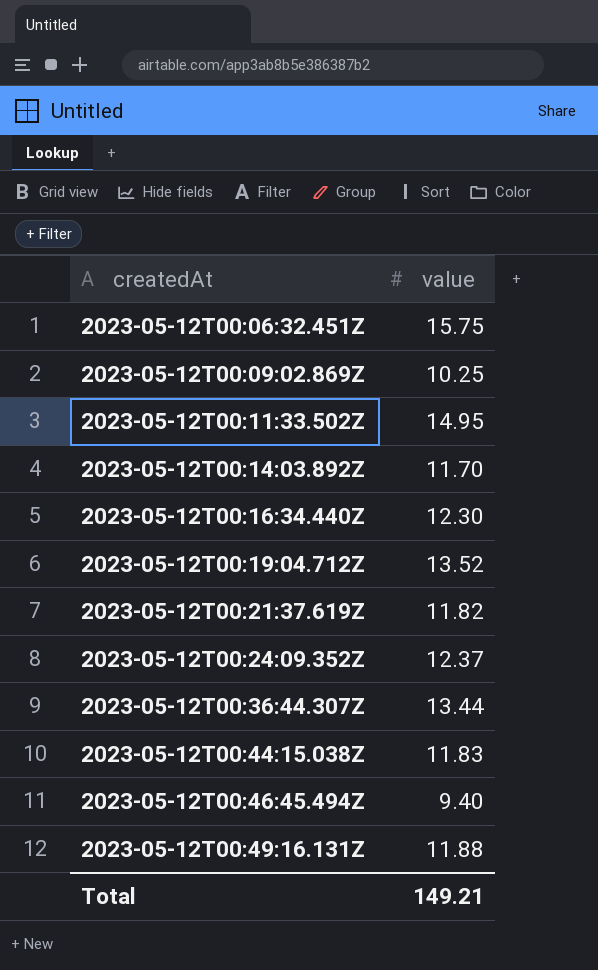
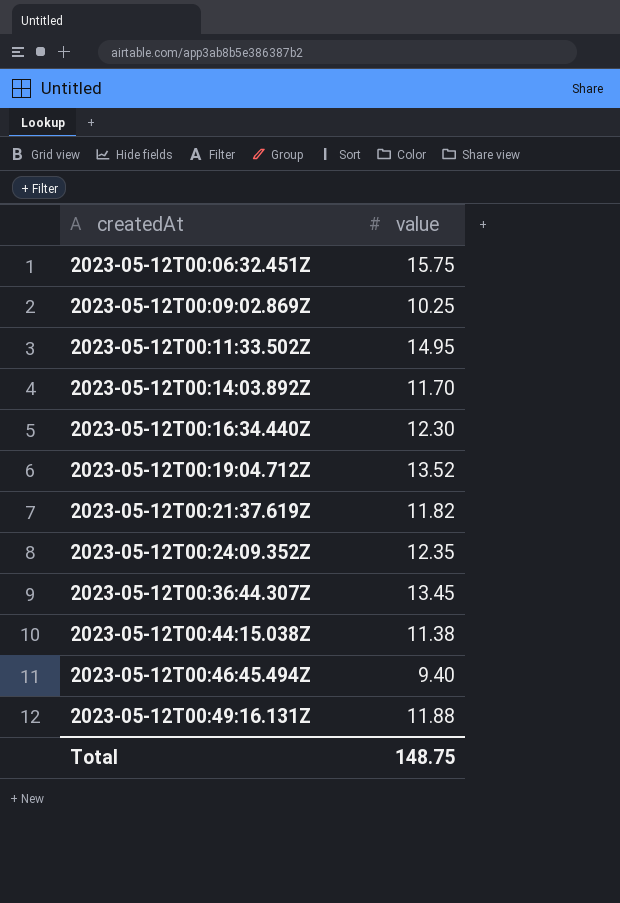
2023-05-12T00:24:09.352Z | value: 12.37 -> 12.35
2023-05-12T00:36:44.307Z | value: 13.44 -> 13.45
2023-05-12T00:44:15.038Z | value: 11.83 -> 11.38
Total | value: 149.21 -> 148.75

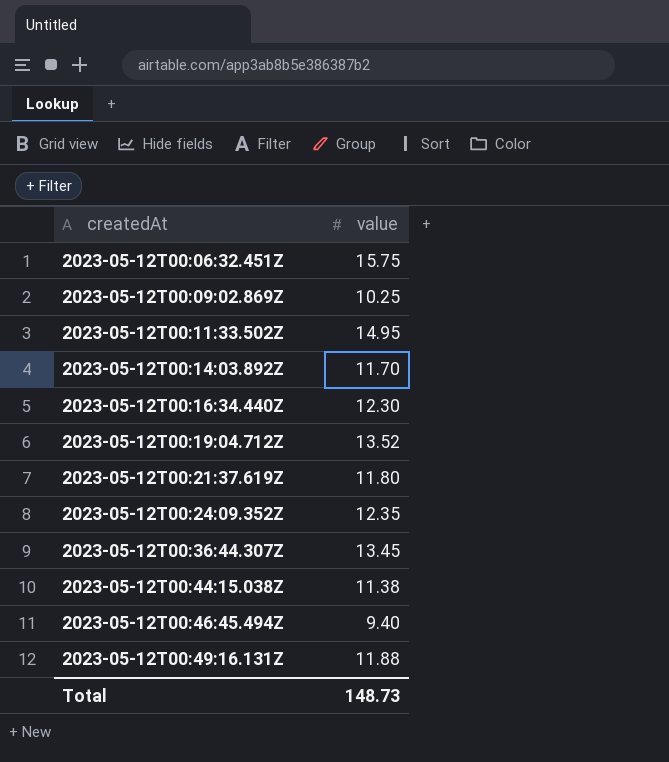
2023-05-12T00:21:37.619Z | value: 11.82 -> 11.80
Total | value: 148.75 -> 148.73

